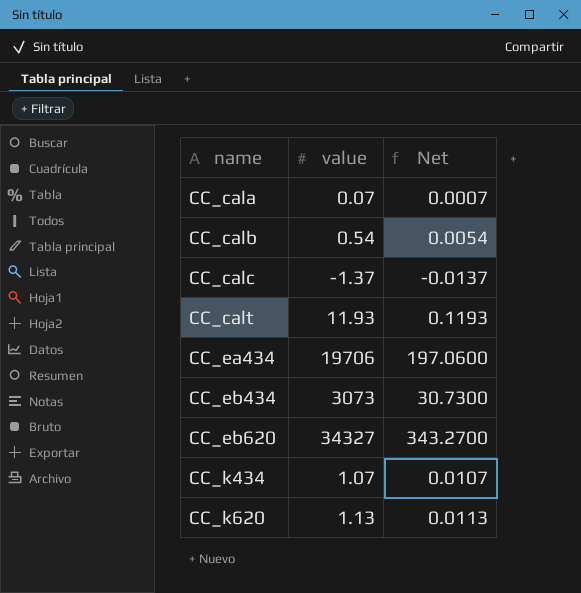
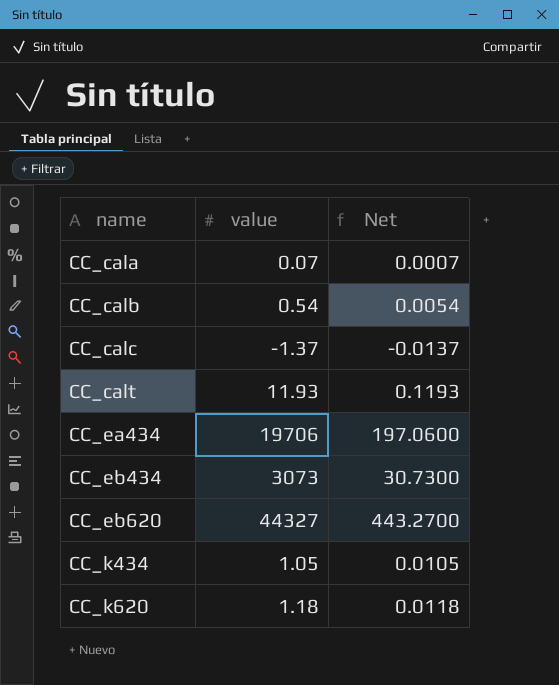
CC_eb620 | value: 34327 -> 44327
CC_eb620 | Net: 343.2700 -> 443.2700
CC_k434 | value: 1.07 -> 1.05
CC_k434 | Net: 0.0107 -> 0.0105
CC_k620 | value: 1.13 -> 1.18
CC_k620 | Net: 0.0113 -> 0.0118

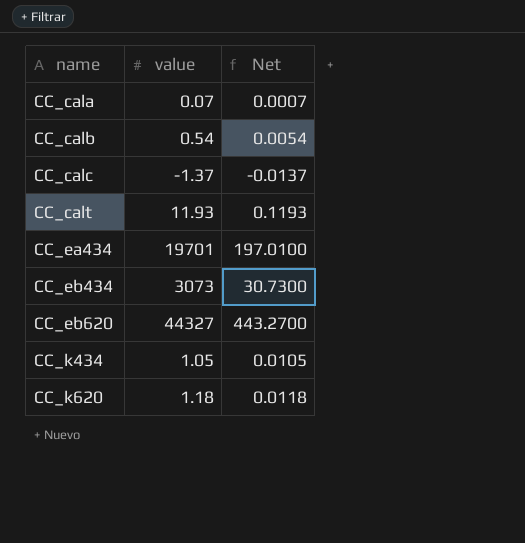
CC_ea434 | value: 19706 -> 19701
CC_ea434 | Net: 197.0600 -> 197.0100

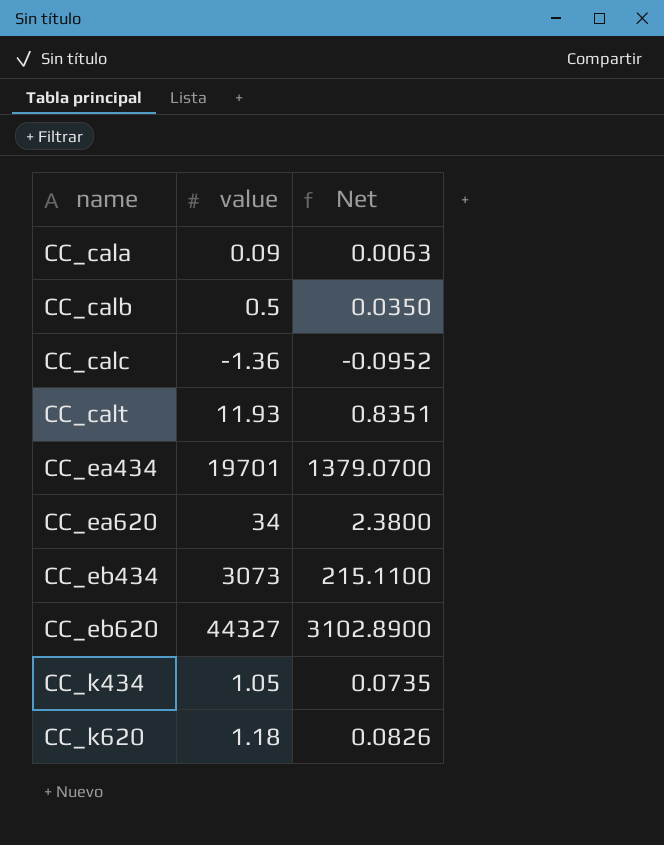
column Net | formula: [value] * 0.01 -> [value] * 0.07
CC_cala | value: 0.07 -> 0.09
CC_calb | value: 0.54 -> 0.5
CC_calc | value: -1.37 -> -1.36
row CC_ea620: none -> 34 | 2.3800

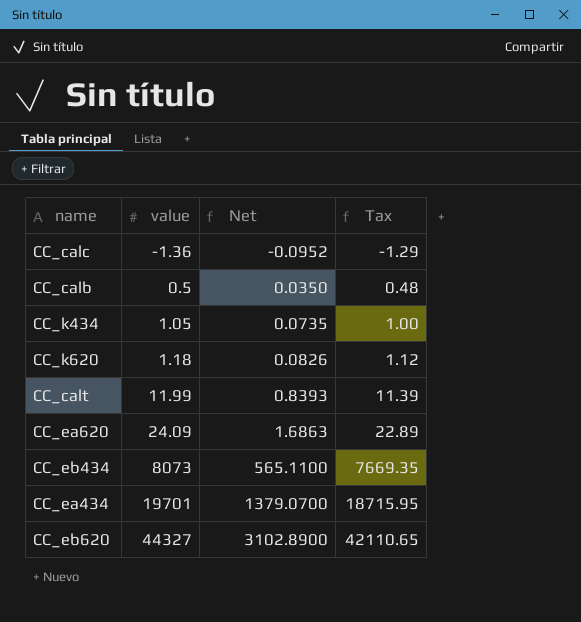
row order: name ascending -> value ascending
column Tax | formula: none -> [value] * 0.95
row CC_cala: 0.09 | 0.0063 -> none
CC_calt | value: 11.93 -> 11.99
CC_calt | Net: 0.8351 -> 0.8393
CC_ea620 | value: 34 -> 24.09
CC_ea620 | Net: 2.3800 -> 1.6863
CC_eb434 | value: 3073 -> 8073
CC_eb434 | Net: 215.1100 -> 565.1100

